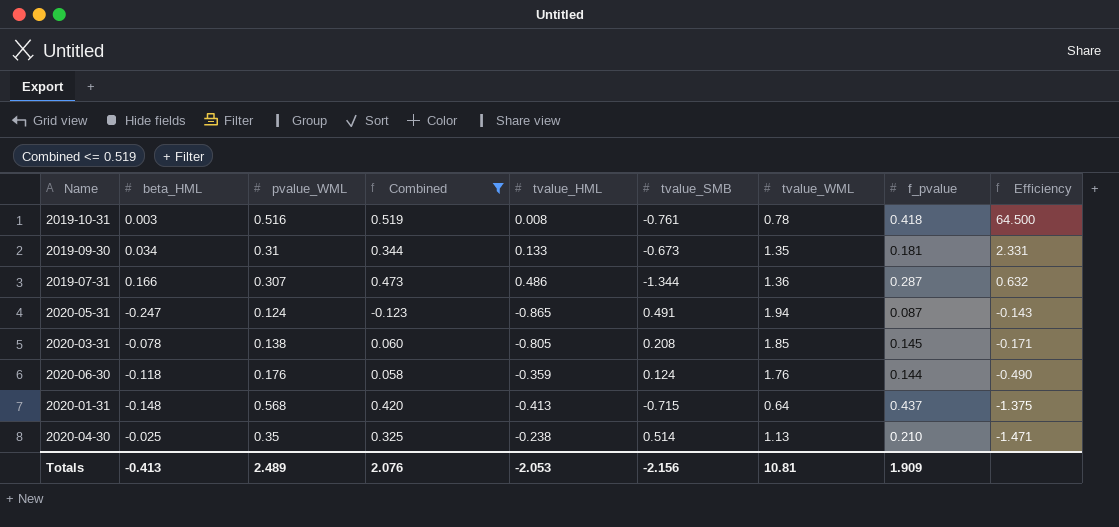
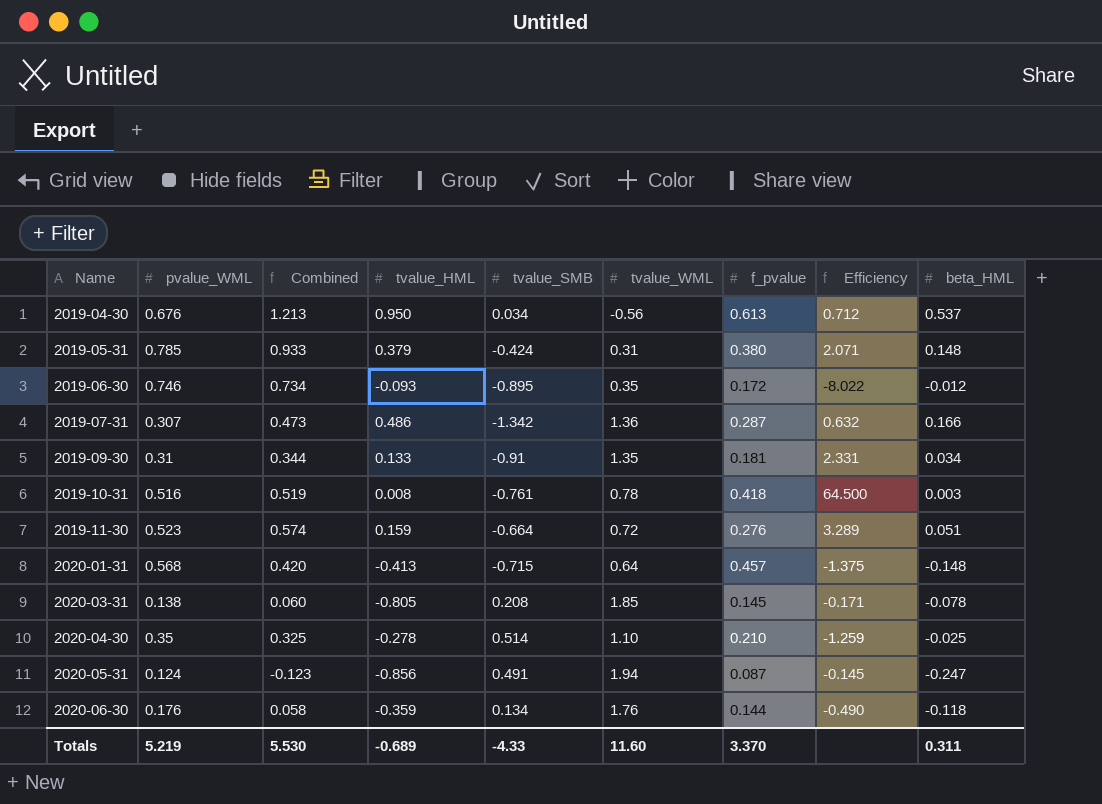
filter: Combined <= 0.519 -> none
row order: Efficiency descending -> Name ascending
column beta_HML | position: 2 -> 9
2019-07-31 | tvalue_SMB: -1.344 -> -1.342
2019-09-30 | tvalue_SMB: -0.673 -> -0.91
2020-01-31 | f_pvalue: 0.437 -> 0.457
2020-04-30 | tvalue_HML: -0.238 -> -0.278
2020-04-30 | tvalue_WML: 1.13 -> 1.10
2020-04-30 | Efficiency: -1.471 -> -1.259
2020-05-31 | tvalue_HML: -0.865 -> -0.856
2020-05-31 | Efficiency: -0.143 -> -0.145
2020-06-30 | tvalue_SMB: 0.124 -> 0.134
Totals | pvalue_WML: 2.489 -> 5.219
Totals | Combined: 2.076 -> 5.530
Totals | tvalue_HML: -2.053 -> -0.689
Totals | tvalue_SMB: -2.156 -> -4.33
Totals | tvalue_WML: 10.81 -> 11.60
Totals | f_pvalue: 1.909 -> 3.370
Totals | beta_HML: -0.413 -> 0.311

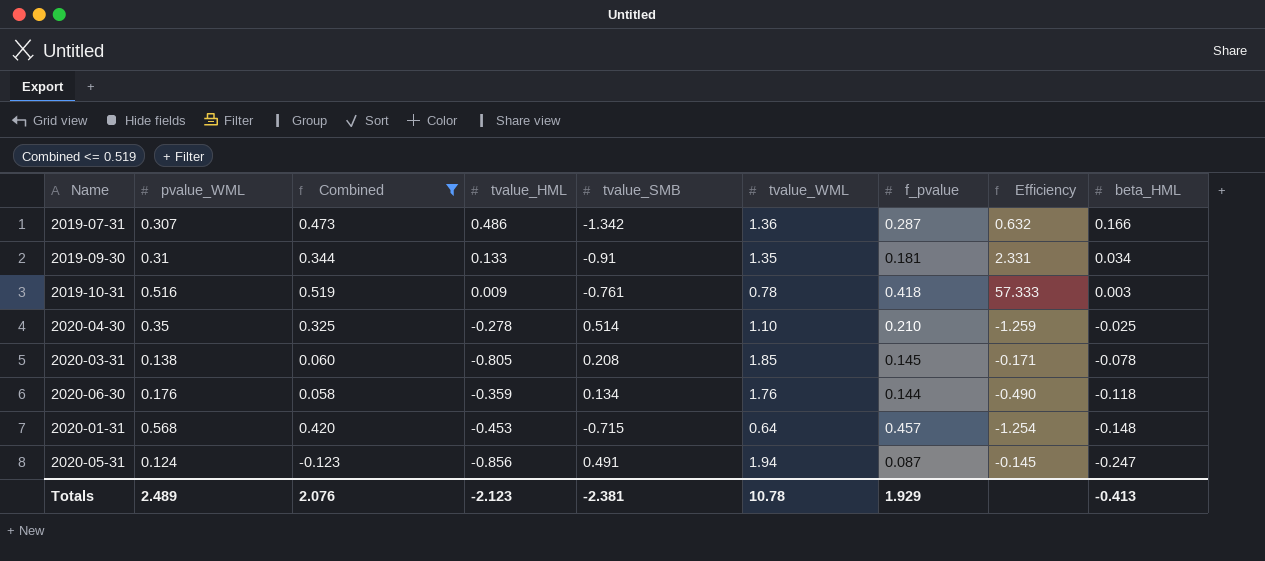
filter: none -> Combined <= 0.519
row order: Name ascending -> beta_HML descending
2019-10-31 | tvalue_HML: 0.008 -> 0.009
2019-10-31 | Efficiency: 64.500 -> 57.333
2020-01-31 | tvalue_HML: -0.413 -> -0.453
2020-01-31 | Efficiency: -1.375 -> -1.254
Totals | pvalue_WML: 5.219 -> 2.489
Totals | Combined: 5.530 -> 2.076
Totals | tvalue_HML: -0.689 -> -2.123
Totals | tvalue_SMB: -4.33 -> -2.381
Totals | tvalue_WML: 11.60 -> 10.78
Totals | f_pvalue: 3.370 -> 1.929
Totals | beta_HML: 0.311 -> -0.413

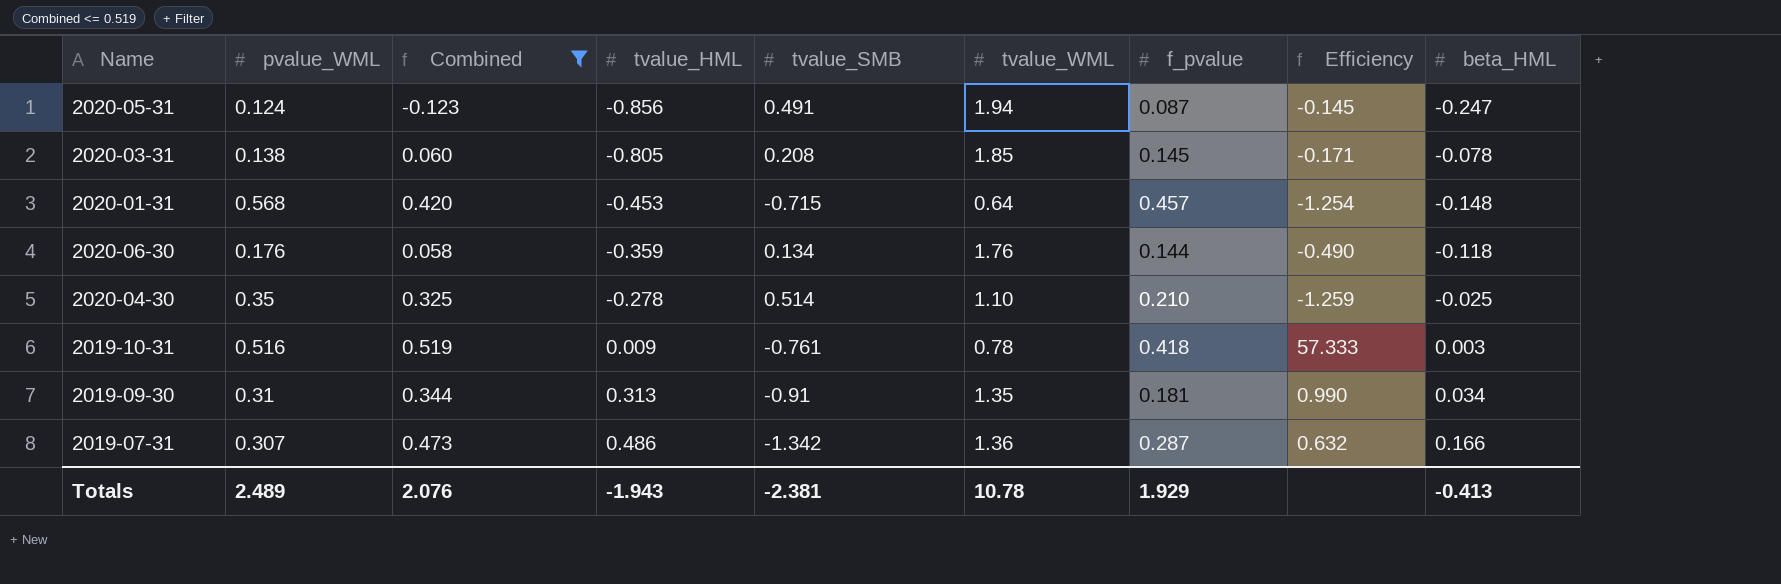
row order: beta_HML descending -> tvalue_HML ascending
2019-09-30 | tvalue_HML: 0.133 -> 0.313
2019-09-30 | Efficiency: 2.331 -> 0.990
Totals | tvalue_HML: -2.123 -> -1.943

